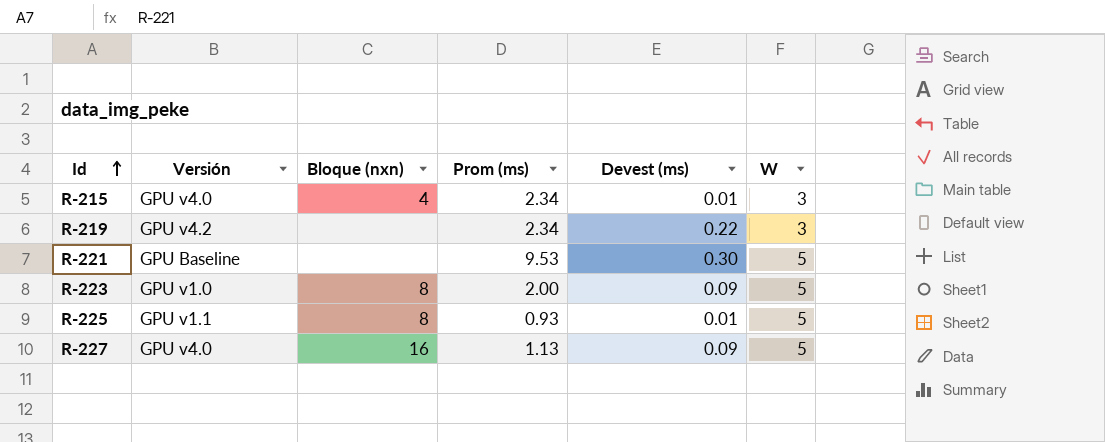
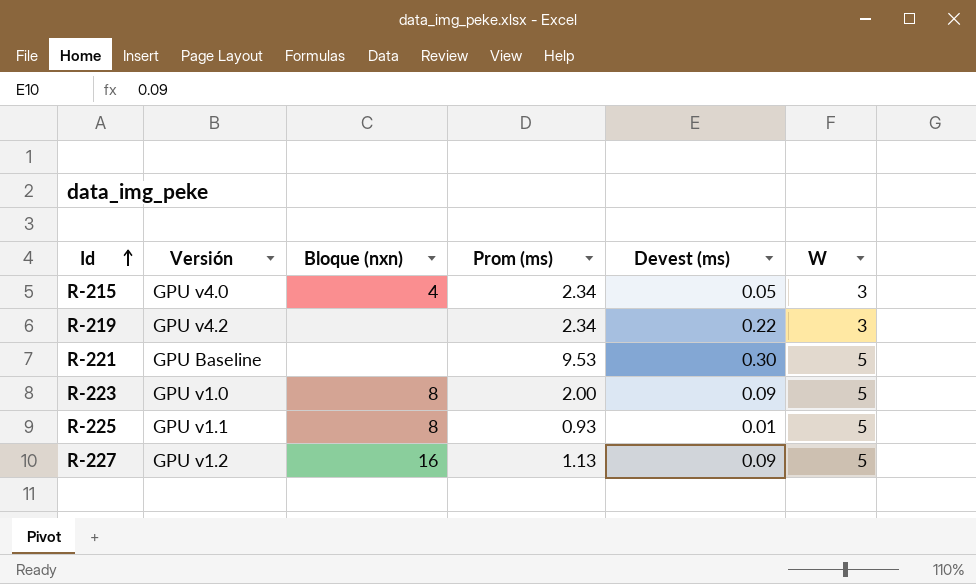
R-215 | Devest (ms): 0.01 -> 0.05
R-227 | Versión: GPU v4.0 -> GPU v1.2

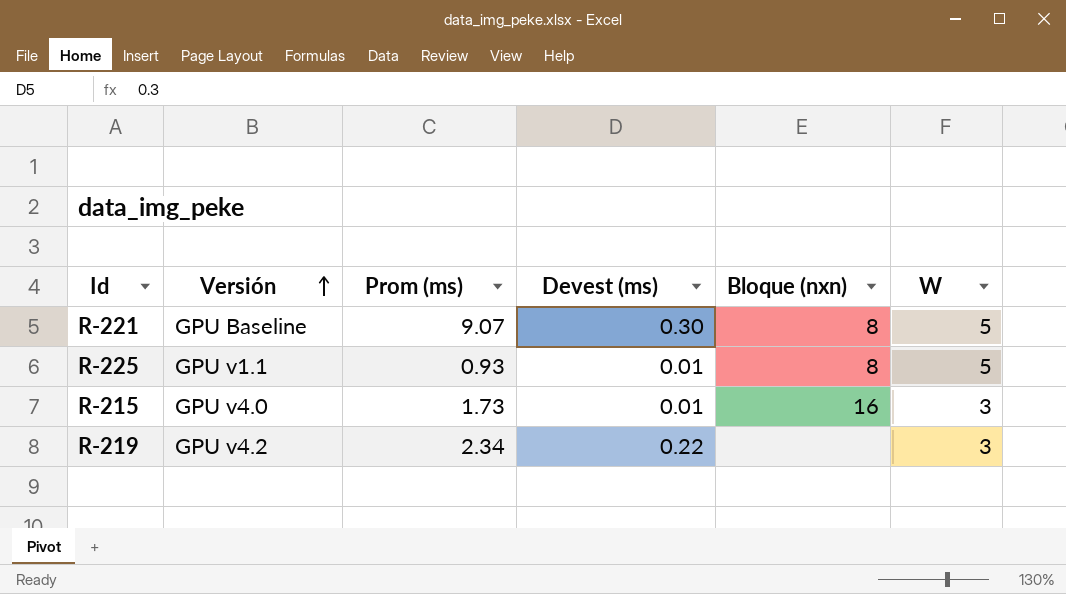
row order: Id ascending -> Versión ascending
column Bloque (nxn) | position: 3 -> 5
row R-223: GPU v1.0 | 8 | 2.00 | 0.09 | 5 -> none
row R-227: GPU v1.2 | 16 | 1.13 | 0.09 | 5 -> none
R-221 | Prom (ms): 9.53 -> 9.07
R-221 | Bloque (nxn): none -> 8
R-215 | Prom (ms): 2.34 -> 1.73
R-215 | Devest (ms): 0.05 -> 0.01
R-215 | Bloque (nxn): 4 -> 16

